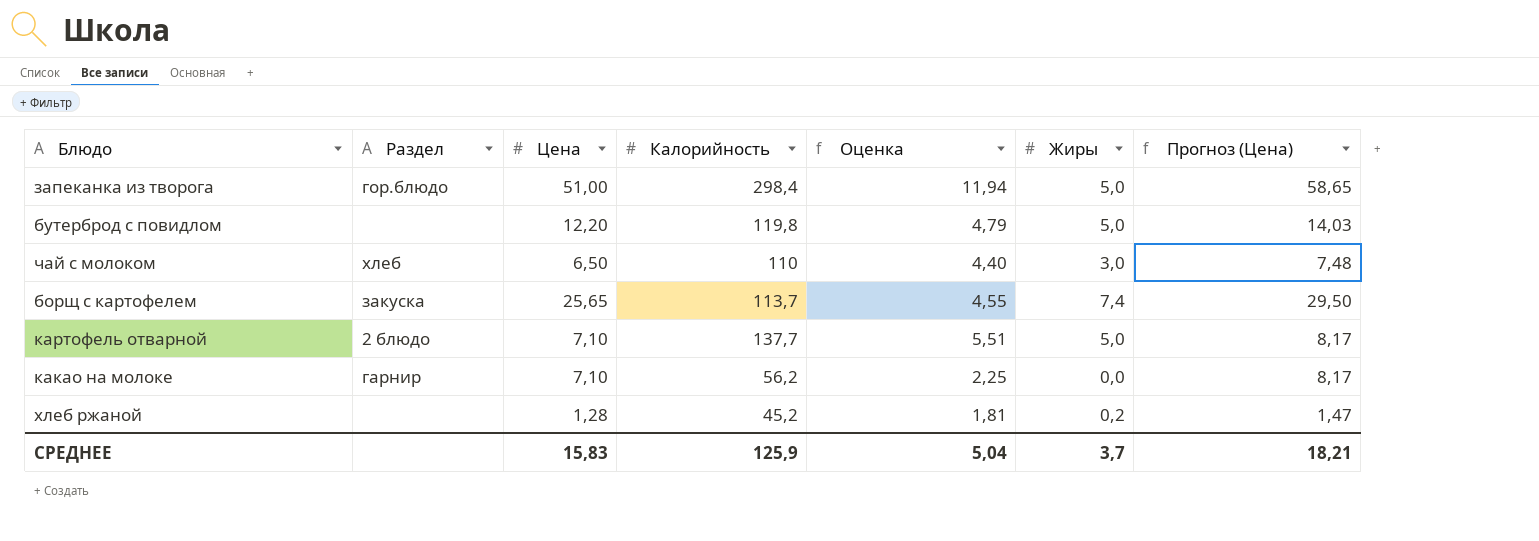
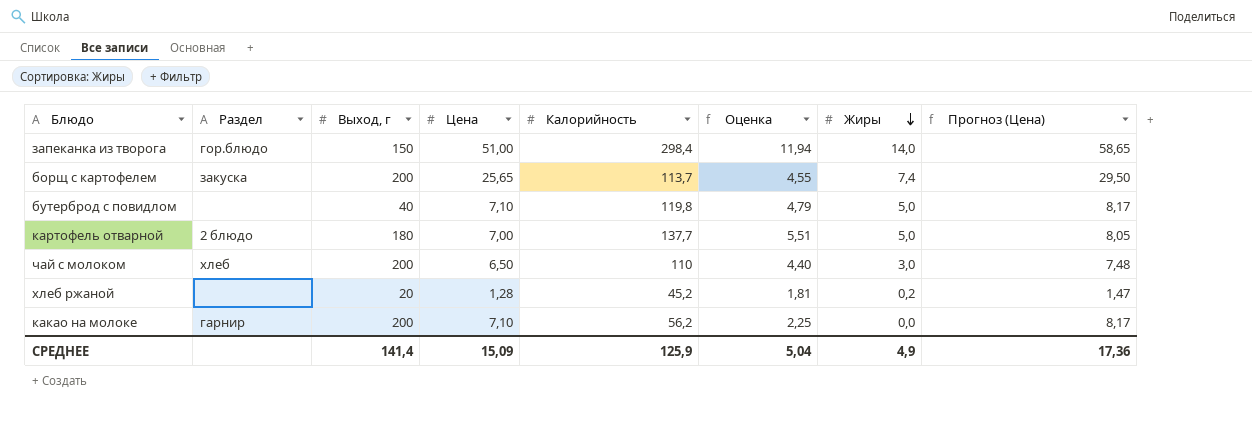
row order: none -> Жиры descending
column Выход, г | position: none -> 3
запеканка из творога | Жиры: 5,0 -> 14,0
бутерброд с повидлом | Цена: 12,20 -> 7,10
бутерброд с повидлом | Прогноз (Цена): 14,03 -> 8,17
картофель отварной | Цена: 7,10 -> 7,00
картофель отварной | Прогноз (Цена): 8,17 -> 8,05
СРЕДНЕЕ | Цена: 15,83 -> 15,09
СРЕДНЕЕ | Жиры: 3,7 -> 4,9
СРЕДНЕЕ | Прогноз (Цена): 18,21 -> 17,36

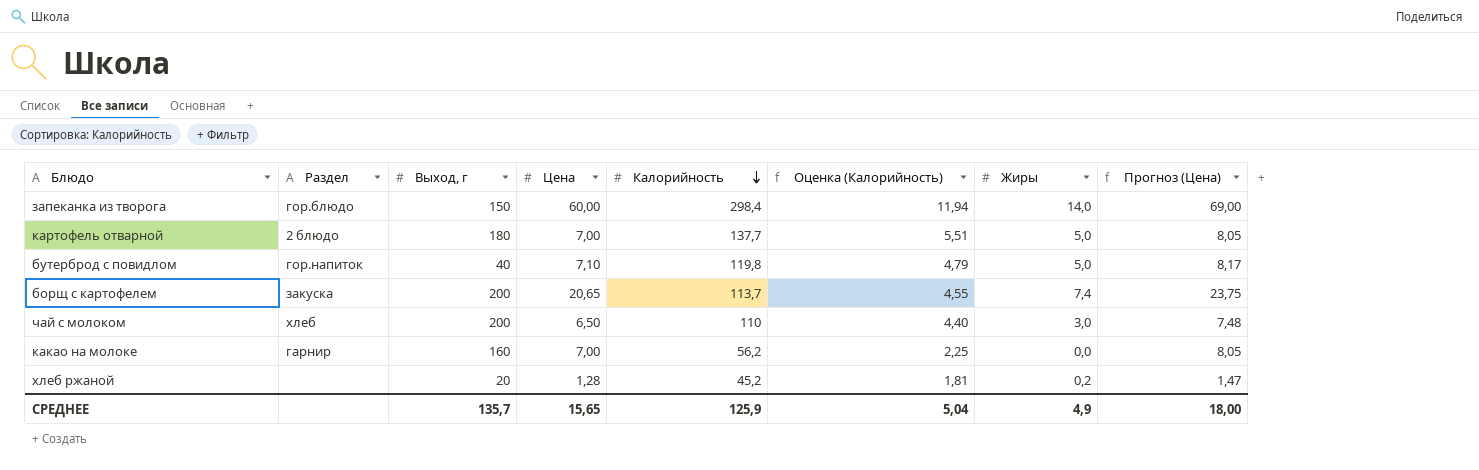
row order: Жиры descending -> Калорийность descending
column name: Оценка -> Оценка (Калорийность)
запеканка из творога | Цена: 51,00 -> 60,00
запеканка из творога | Прогноз (Цена): 58,65 -> 69,00
бутерброд с повидлом | Раздел: none -> гор.напиток
борщ с картофелем | Цена: 25,65 -> 20,65
борщ с картофелем | Прогноз (Цена): 29,50 -> 23,75
какао на молоке | Выход, г: 200 -> 160
какао на молоке | Цена: 7,10 -> 7,00
какао на молоке | Прогноз (Цена): 8,17 -> 8,05
СРЕДНЕЕ | Выход, г: 141,4 -> 135,7
СРЕДНЕЕ | Цена: 15,09 -> 15,65
СРЕДНЕЕ | Прогноз (Цена): 17,36 -> 18,00

